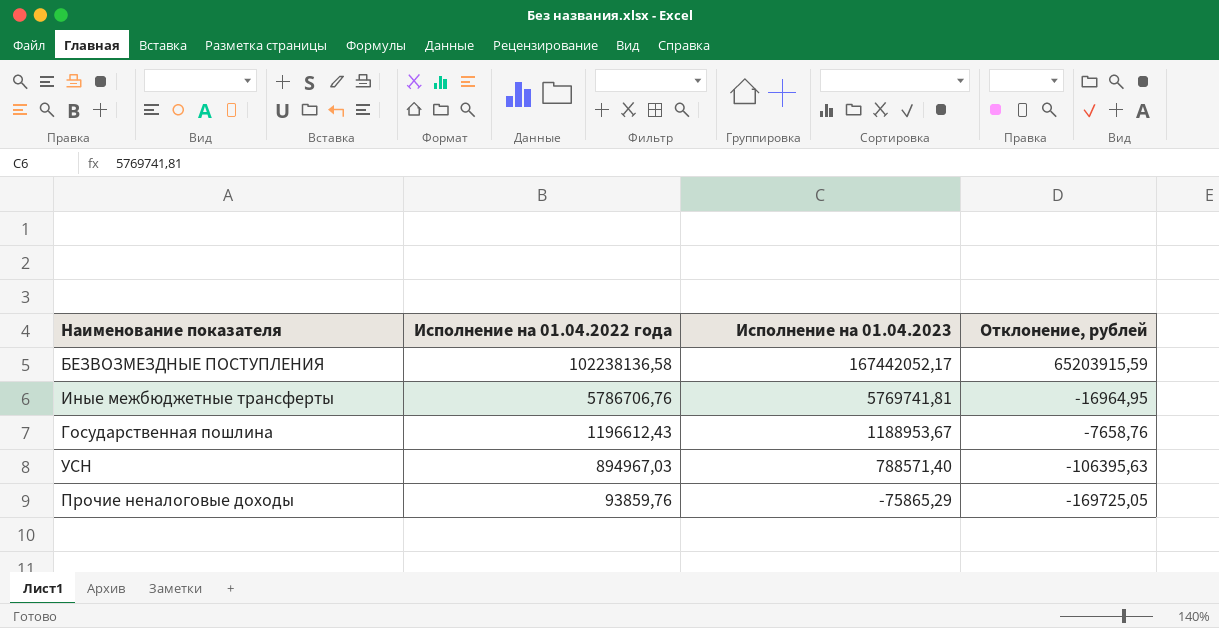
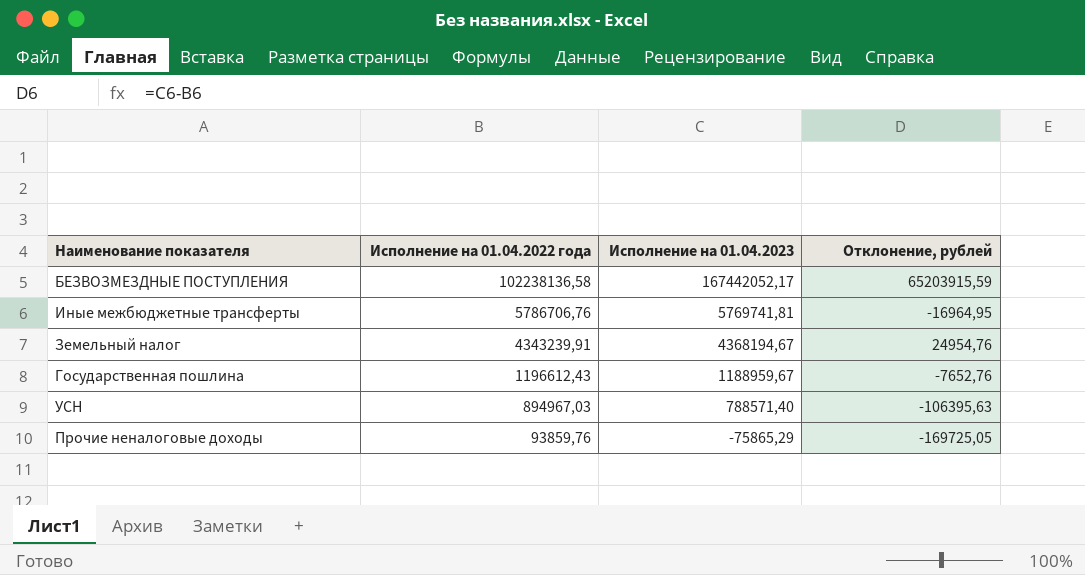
row Земельный налог: none -> 4343239,91 | 4368194,67 | 24954,76
Государственная пошлина | Исполнение на 01.04.2023: 1188953,67 -> 1188959,67
Государственная пошлина | Отклонение, рублей: -7658,76 -> -7652,76

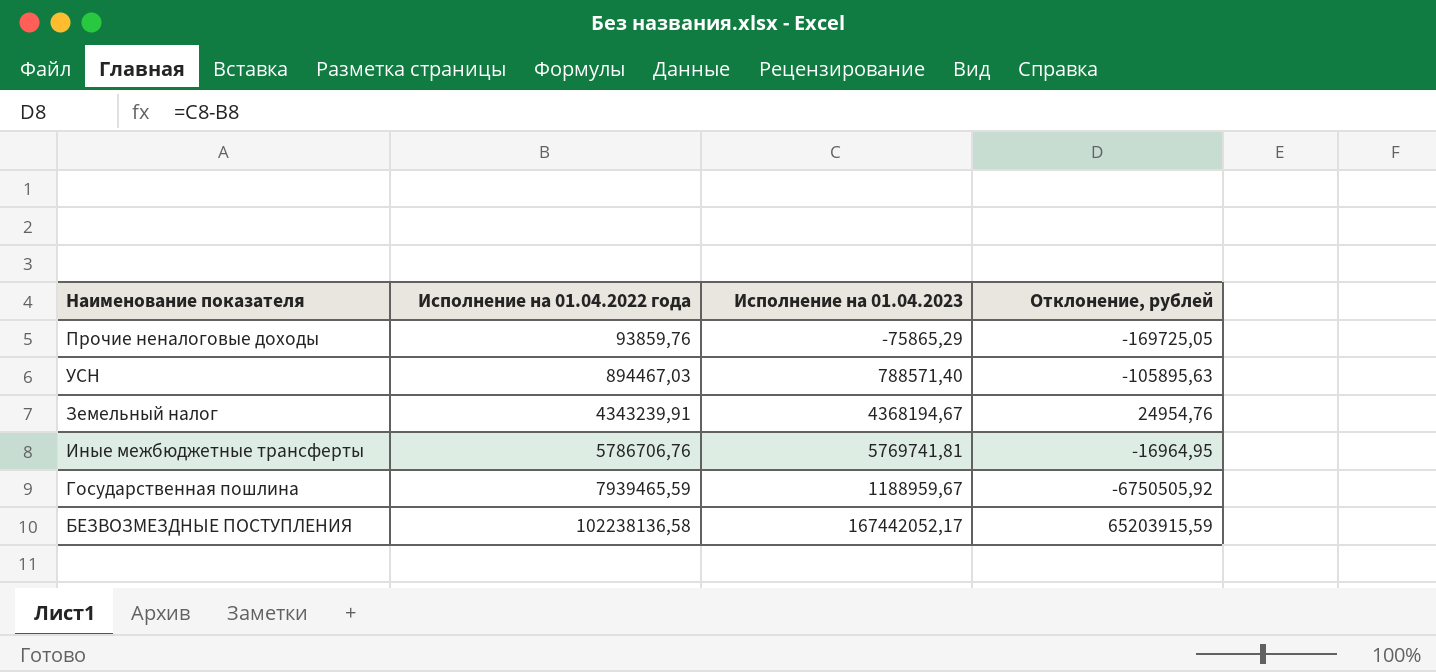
row order: Исполнение на 01.04.2022 года descending -> Исполнение на 01.04.2022 года ascending
УСН | Исполнение на 01.04.2022 года: 894967,03 -> 894467,03
УСН | Отклонение, рублей: -106395,63 -> -105895,63
Государственная пошлина | Исполнение на 01.04.2022 года: 1196612,43 -> 7939465,59
Государственная пошлина | Отклонение, рублей: -7652,76 -> -6750505,92

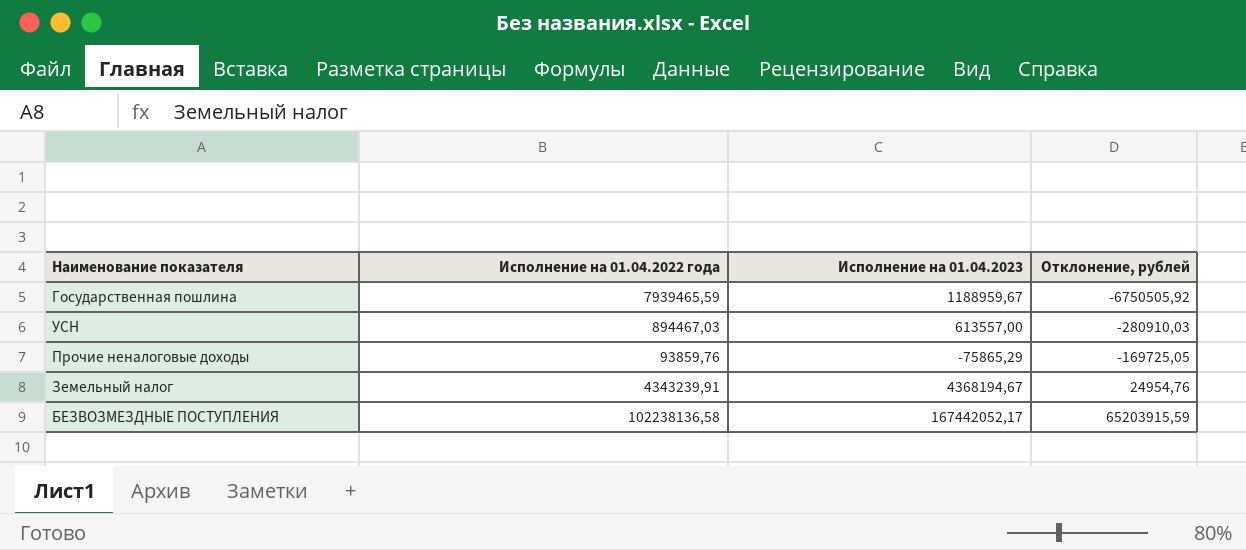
row order: Исполнение на 01.04.2022 года ascending -> Отклонение, рублей ascending
row Иные межбюджетные трансферты: 5786706,76 | 5769741,81 | -16964,95 -> none
УСН | Исполнение на 01.04.2023: 788571,40 -> 613557,00
УСН | Отклонение, рублей: -105895,63 -> -280910,03

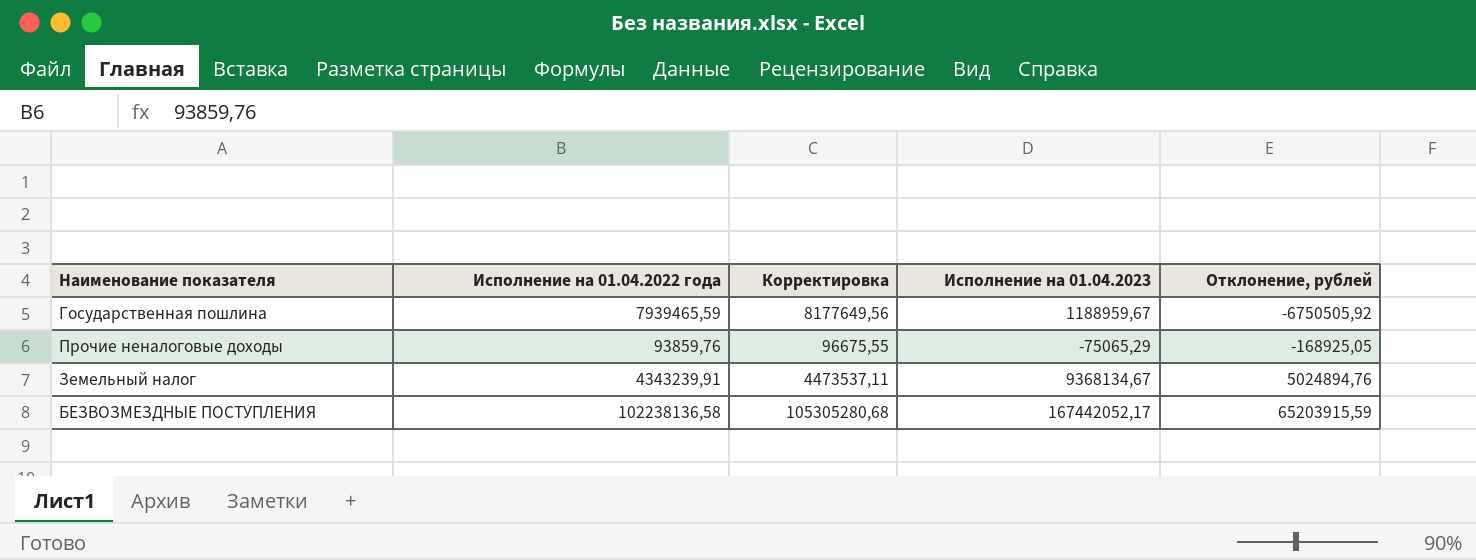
column Корректировка | formula: none -> [Исполнение на 01.04.2022 года] * 1,03
row УСН: 894467,03 | 613557,00 | -280910,03 -> none
Прочие неналоговые доходы | Исполнение на 01.04.2023: -75865,29 -> -75065,29
Прочие неналоговые доходы | Отклонение, рублей: -169725,05 -> -168925,05
Земельный налог | Исполнение на 01.04.2023: 4368194,67 -> 9368134,67
Земельный налог | Отклонение, рублей: 24954,76 -> 5024894,76

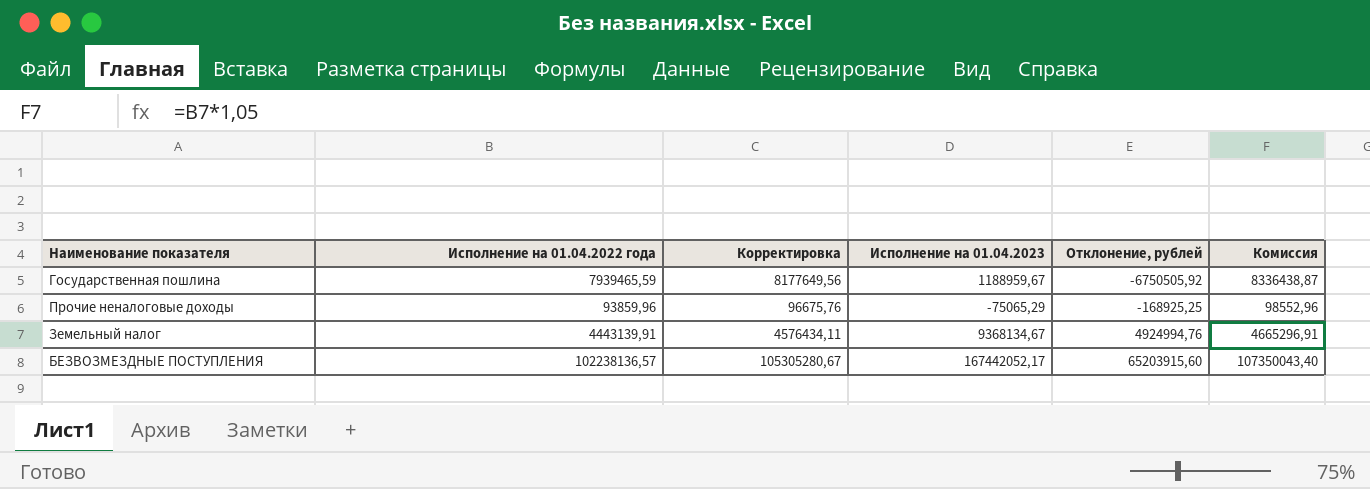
column Комиссия | formula: none -> [Исполнение на 01.04.2022 года] * 1,05
Прочие неналоговые доходы | Исполнение на 01.04.2022 года: 93859,76 -> 93859,96
Прочие неналоговые доходы | Корректировка: 96675,55 -> 96675,76
Прочие неналоговые доходы | Отклонение, рублей: -168925,05 -> -168925,25
Земельный налог | Исполнение на 01.04.2022 года: 4343239,91 -> 4443139,91
Земельный налог | Корректировка: 4473537,11 -> 4576434,11
Земельный налог | Отклонение, рублей: 5024894,76 -> 4924994,76
БЕЗВОЗМЕЗДНЫЕ ПОСТУПЛЕНИЯ | Исполнение на 01.04.2022 года: 102238136,58 -> 102238136,57
БЕЗВОЗМЕЗДНЫЕ ПОСТУПЛЕНИЯ | Корректировка: 105305280,68 -> 105305280,67
БЕЗВОЗМЕЗДНЫЕ ПОСТУПЛЕНИЯ | Отклонение, рублей: 65203915,59 -> 65203915,60

